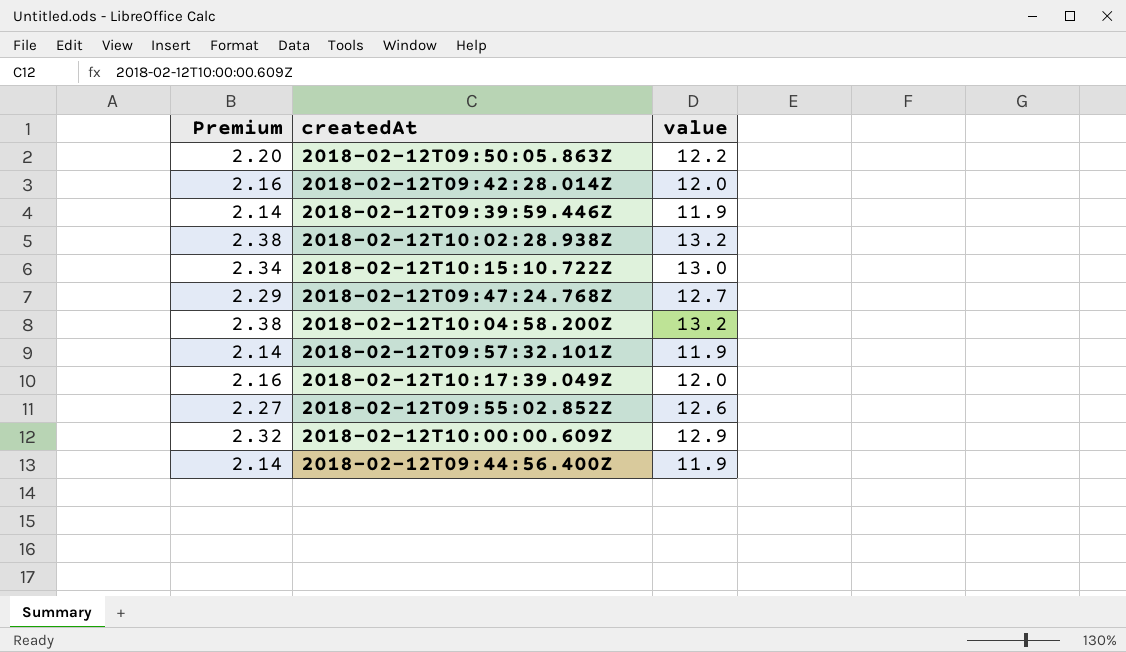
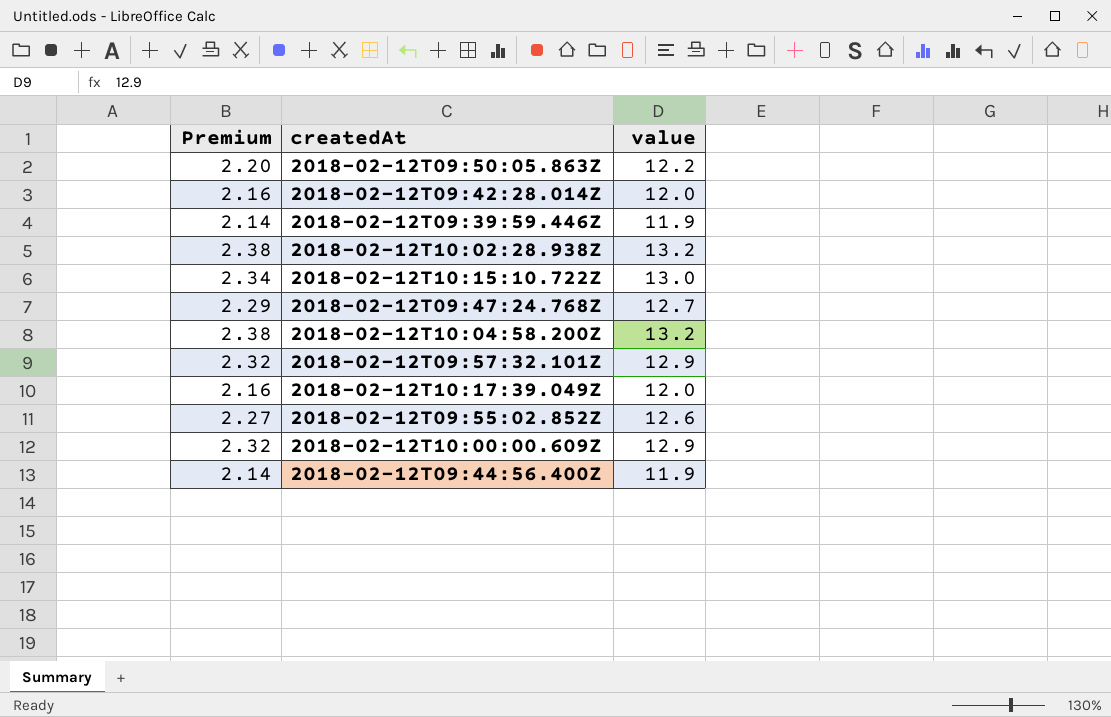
2018-02-12T09:57:32.101Z | Premium: 2.14 -> 2.32
2018-02-12T09:57:32.101Z | value: 11.9 -> 12.9

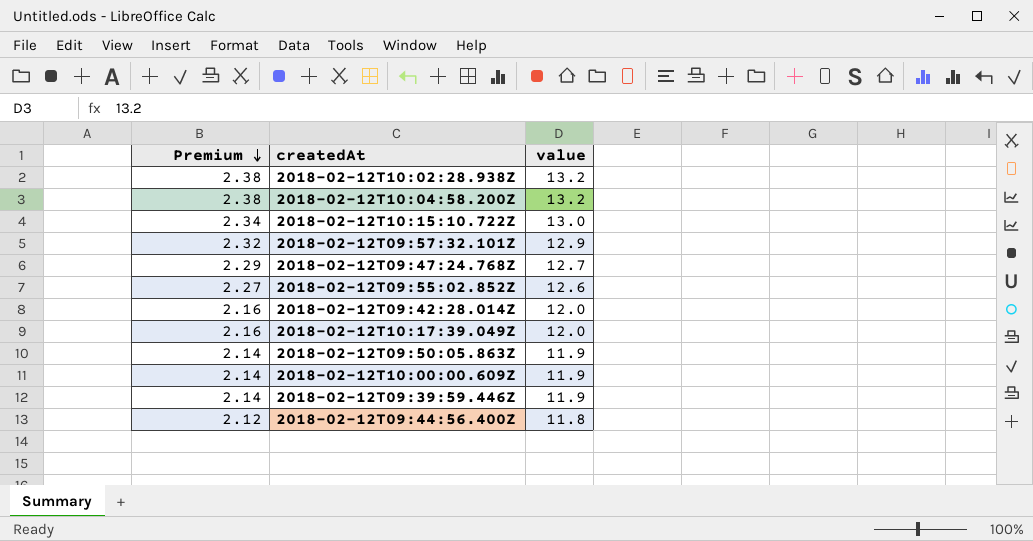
row order: none -> Premium descending
2018-02-12T09:50:05.863Z | Premium: 2.20 -> 2.14
2018-02-12T09:50:05.863Z | value: 12.2 -> 11.9
2018-02-12T10:00:00.609Z | Premium: 2.32 -> 2.14
2018-02-12T10:00:00.609Z | value: 12.9 -> 11.9
2018-02-12T09:44:56.400Z | Premium: 2.14 -> 2.12
2018-02-12T09:44:56.400Z | value: 11.9 -> 11.8

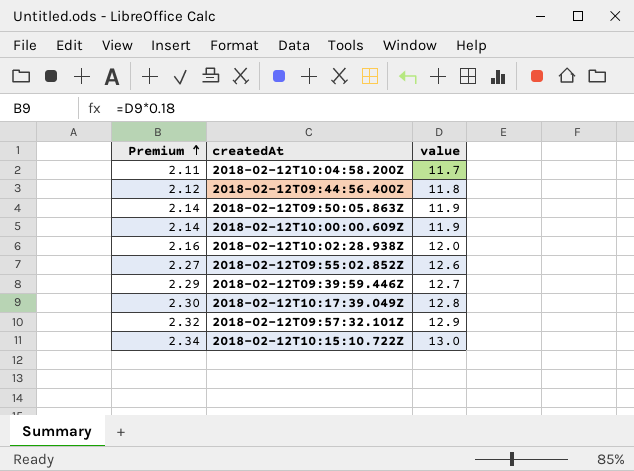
row order: Premium descending -> Premium ascending
row 2018-02-12T09:47:24.768Z: 2.29 | 12.7 -> none
row 2018-02-12T09:42:28.014Z: 2.16 | 12.0 -> none
2018-02-12T10:04:58.200Z | Premium: 2.38 -> 2.11
2018-02-12T10:04:58.200Z | value: 13.2 -> 11.7
2018-02-12T10:02:28.938Z | Premium: 2.38 -> 2.16
2018-02-12T10:02:28.938Z | value: 13.2 -> 12.0
2018-02-12T09:39:59.446Z | Premium: 2.14 -> 2.29
2018-02-12T09:39:59.446Z | value: 11.9 -> 12.7
2018-02-12T10:17:39.049Z | Premium: 2.16 -> 2.30
2018-02-12T10:17:39.049Z | value: 12.0 -> 12.8

